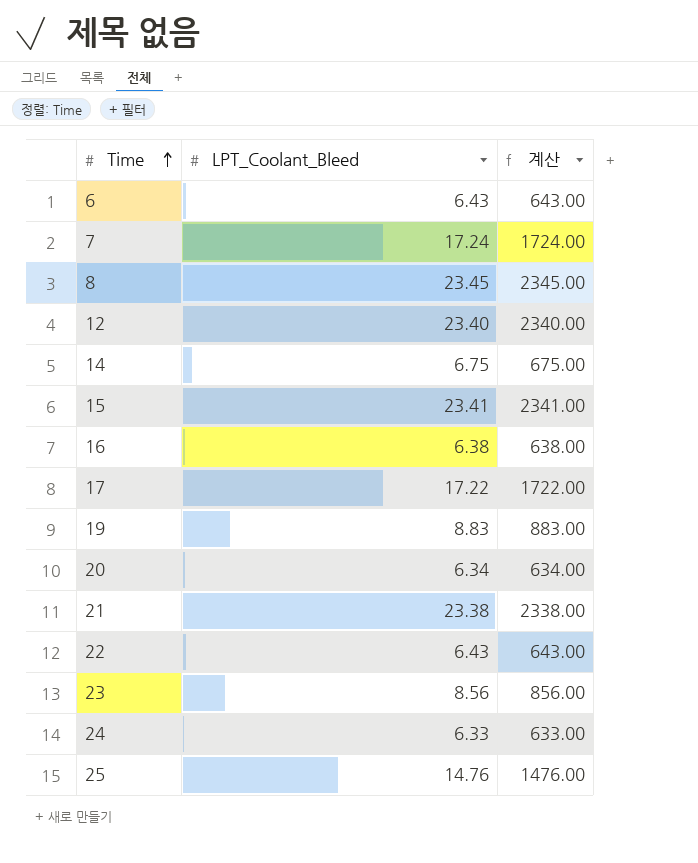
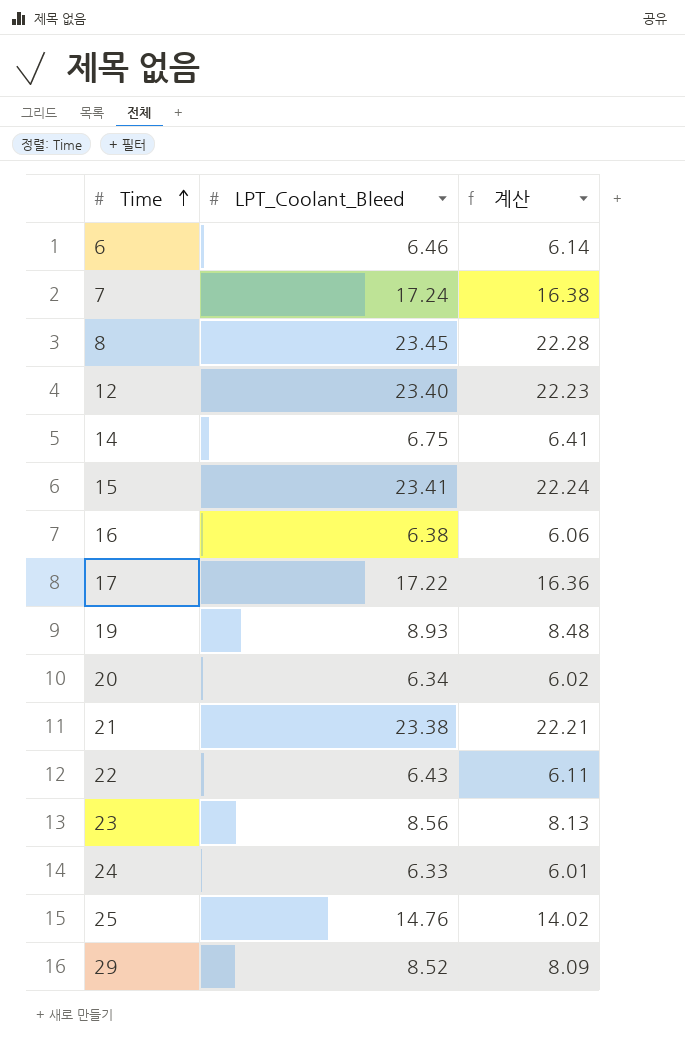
column 계산 | formula: [LPT_Coolant_Bleed] * 100 -> [LPT_Coolant_Bleed] * 0.95
6 | LPT_Coolant_Bleed: 6.43 -> 6.46
19 | LPT_Coolant_Bleed: 8.83 -> 8.93
row 29: none -> 8.52 | 8.09

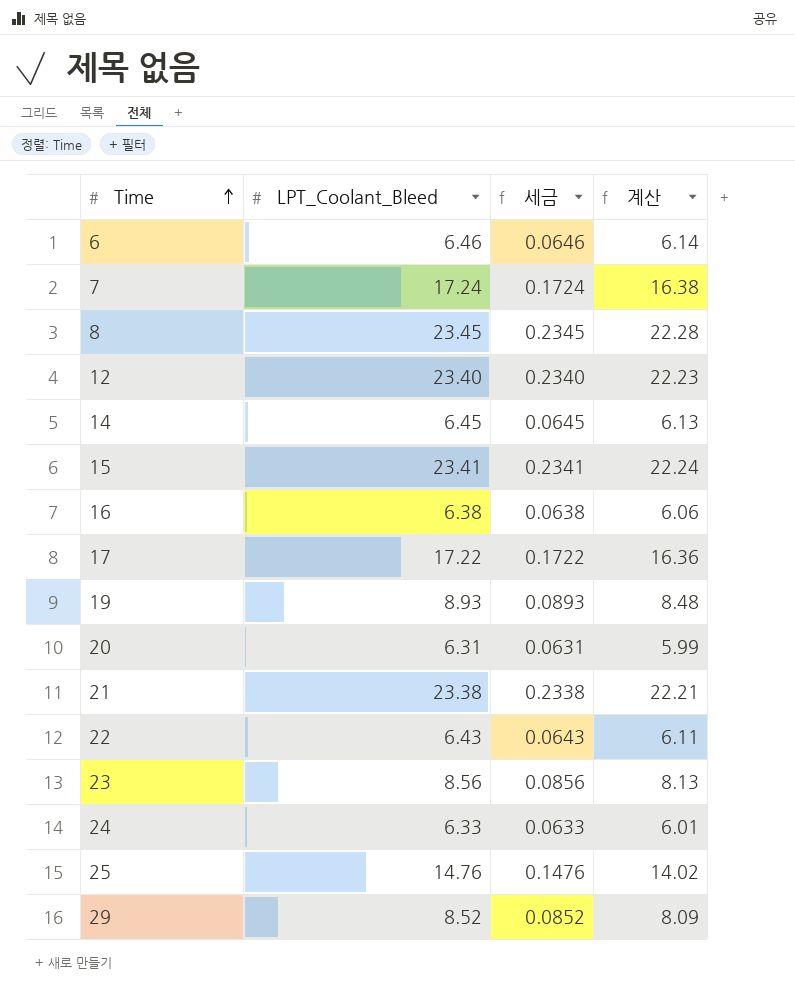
column 세금 | formula: none -> [LPT_Coolant_Bleed] * 0.01
14 | LPT_Coolant_Bleed: 6.75 -> 6.45
14 | 계산: 6.41 -> 6.13
20 | LPT_Coolant_Bleed: 6.34 -> 6.31
20 | 계산: 6.02 -> 5.99

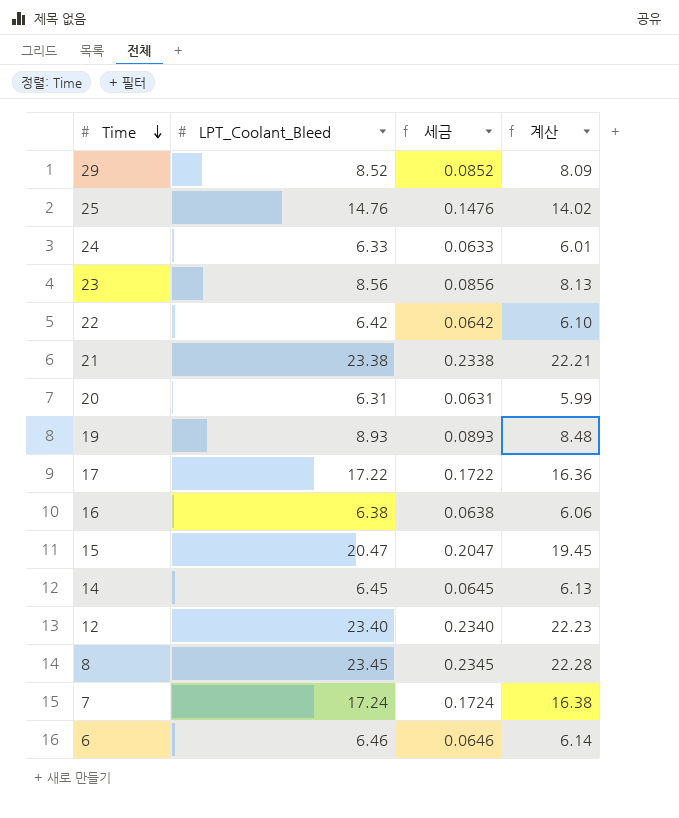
row order: Time ascending -> Time descending
22 | LPT_Coolant_Bleed: 6.43 -> 6.42
22 | 세금: 0.0643 -> 0.0642
22 | 계산: 6.11 -> 6.10
15 | LPT_Coolant_Bleed: 23.41 -> 20.47
15 | 세금: 0.2341 -> 0.2047
15 | 계산: 22.24 -> 19.45

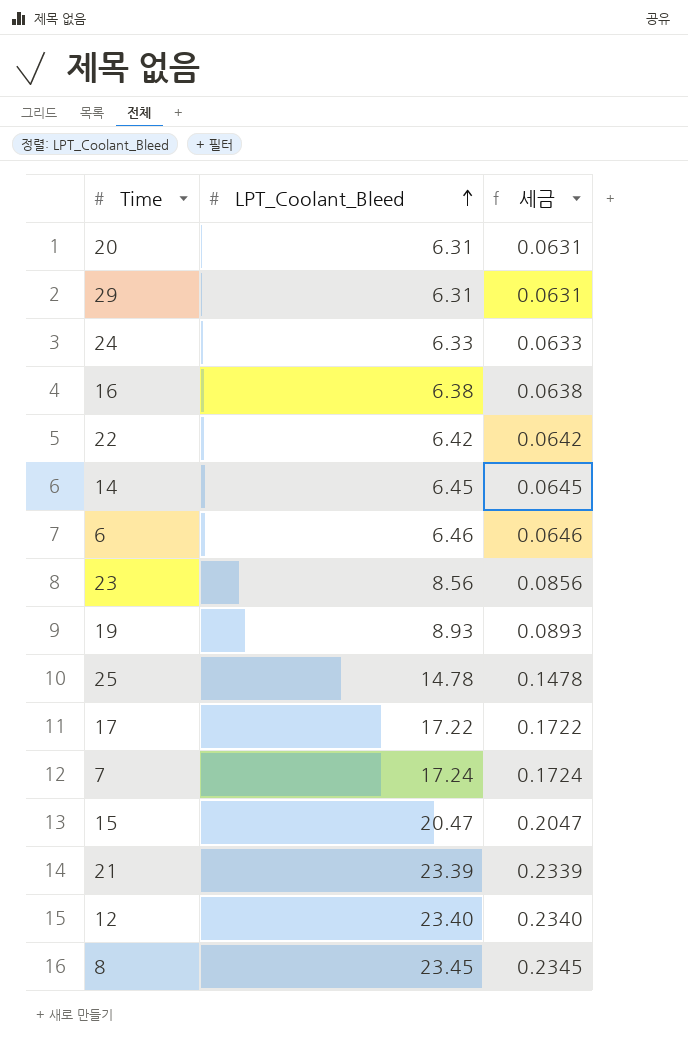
row order: Time descending -> LPT_Coolant_Bleed ascending
column 계산 | formula: [LPT_Coolant_Bleed] * 0.95 -> none
29 | LPT_Coolant_Bleed: 8.52 -> 6.31
29 | 세금: 0.0852 -> 0.0631
25 | LPT_Coolant_Bleed: 14.76 -> 14.78
25 | 세금: 0.1476 -> 0.1478
21 | LPT_Coolant_Bleed: 23.38 -> 23.39
21 | 세금: 0.2338 -> 0.2339

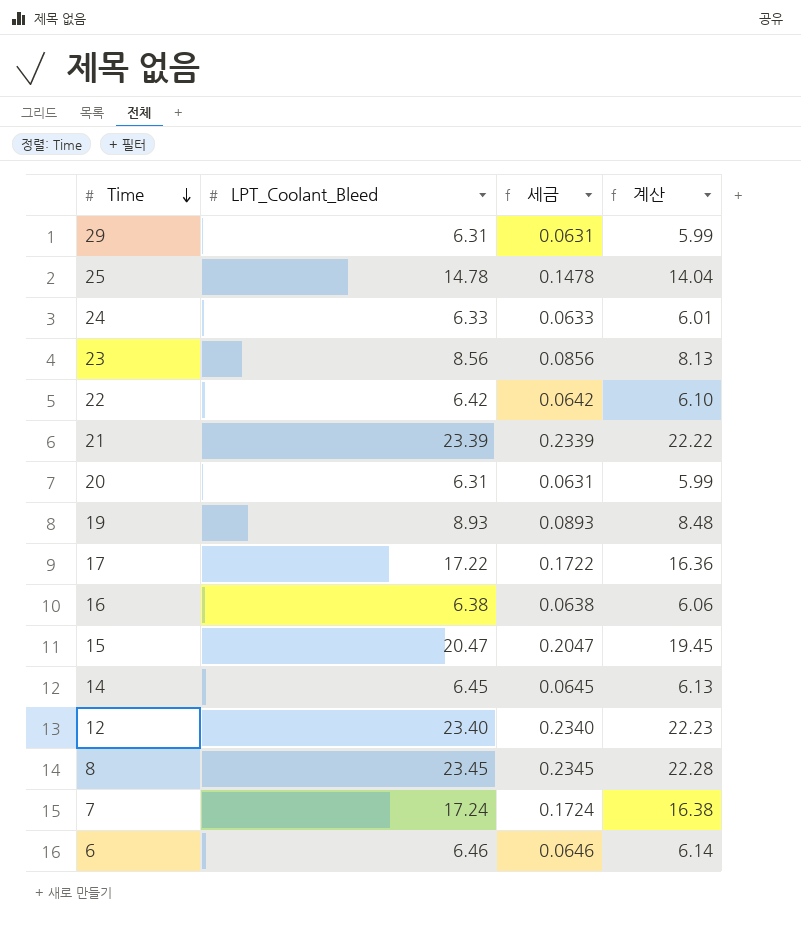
row order: LPT_Coolant_Bleed ascending -> Time descending
column 계산 | formula: none -> [LPT_Coolant_Bleed] * 0.95

